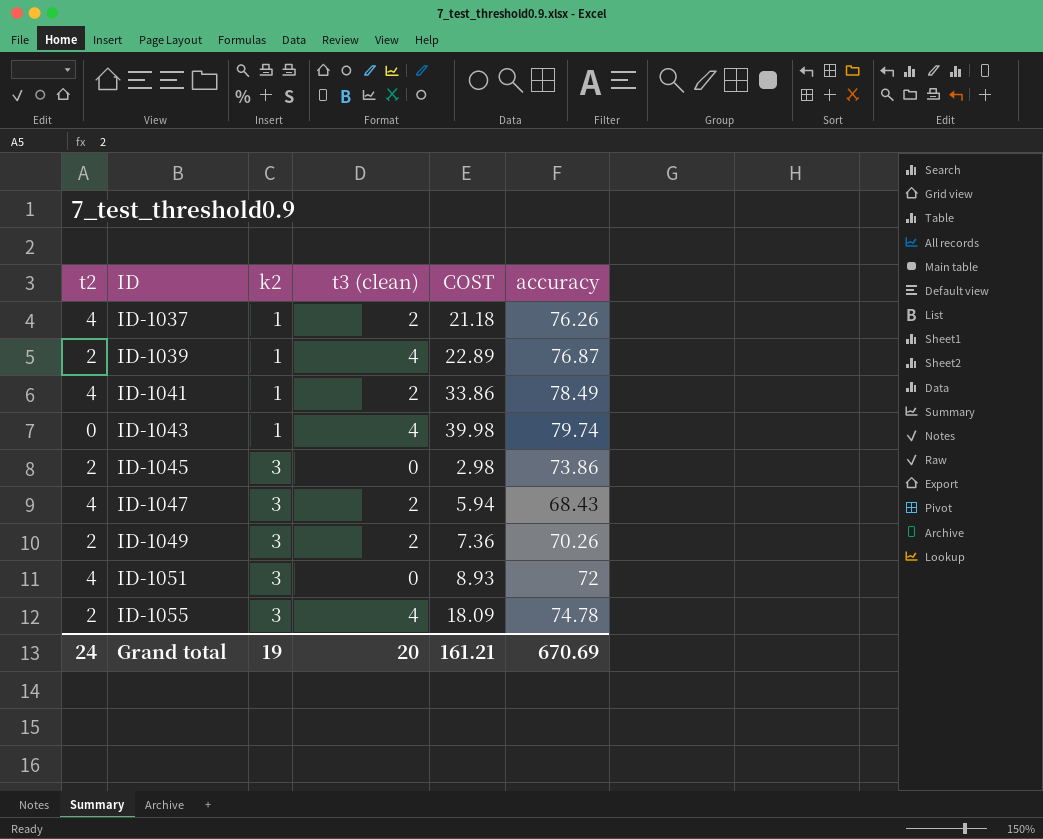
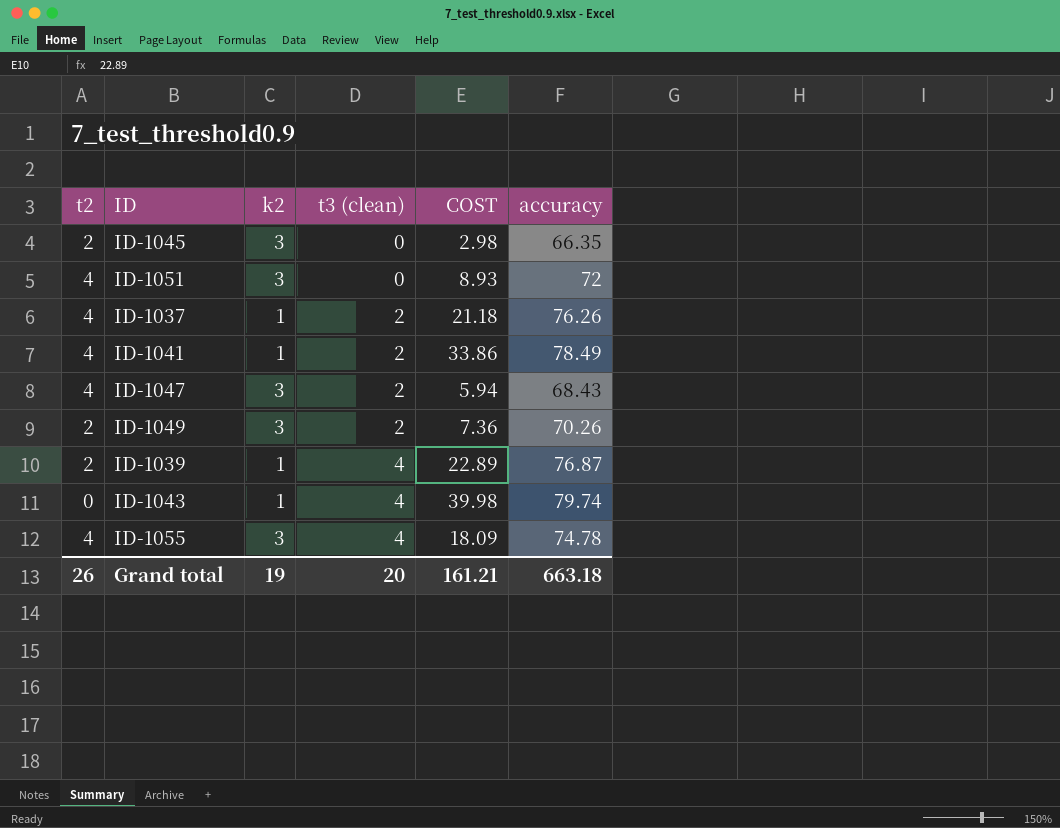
row order: ID ascending -> t3 (clean) ascending
ID-1045 | accuracy: 73.86 -> 66.35
ID-1055 | t2: 2 -> 4
Grand total | t2: 24 -> 26
Grand total | accuracy: 670.69 -> 663.18

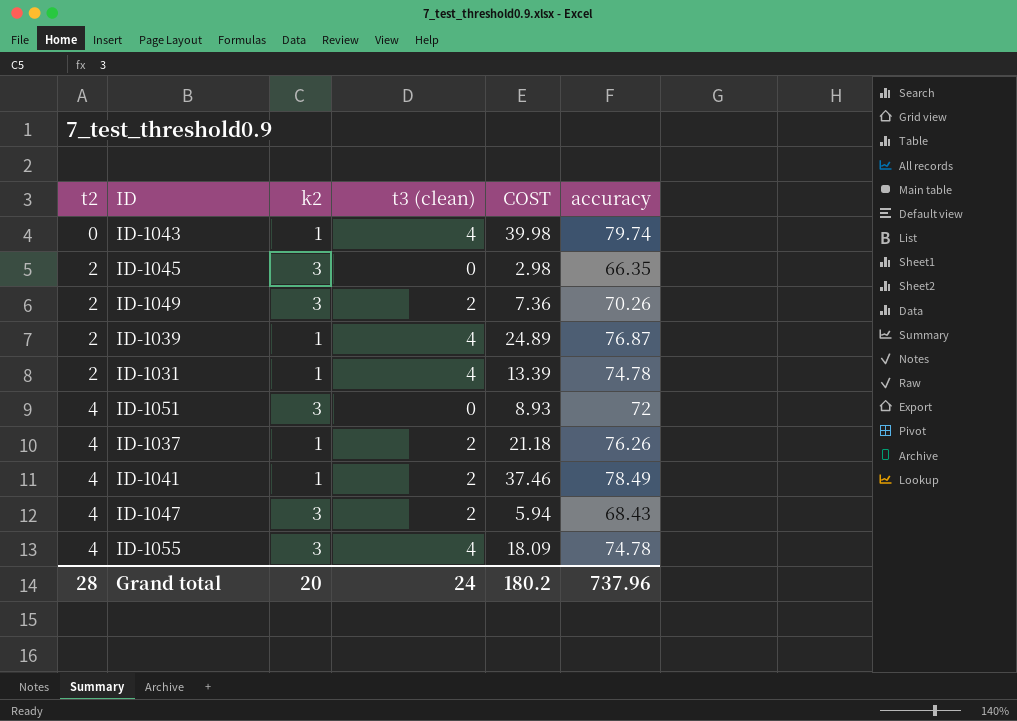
row order: t3 (clean) ascending -> t2 ascending
ID-1039 | COST: 22.89 -> 24.89
row ID-1031: none -> 2 | 1 | 4 | 13.39 | 74.78
ID-1041 | COST: 33.86 -> 37.46
Grand total | t2: 26 -> 28
Grand total | k2: 19 -> 20
Grand total | t3 (clean): 20 -> 24
Grand total | COST: 161.21 -> 180.2
Grand total | accuracy: 663.18 -> 737.96

